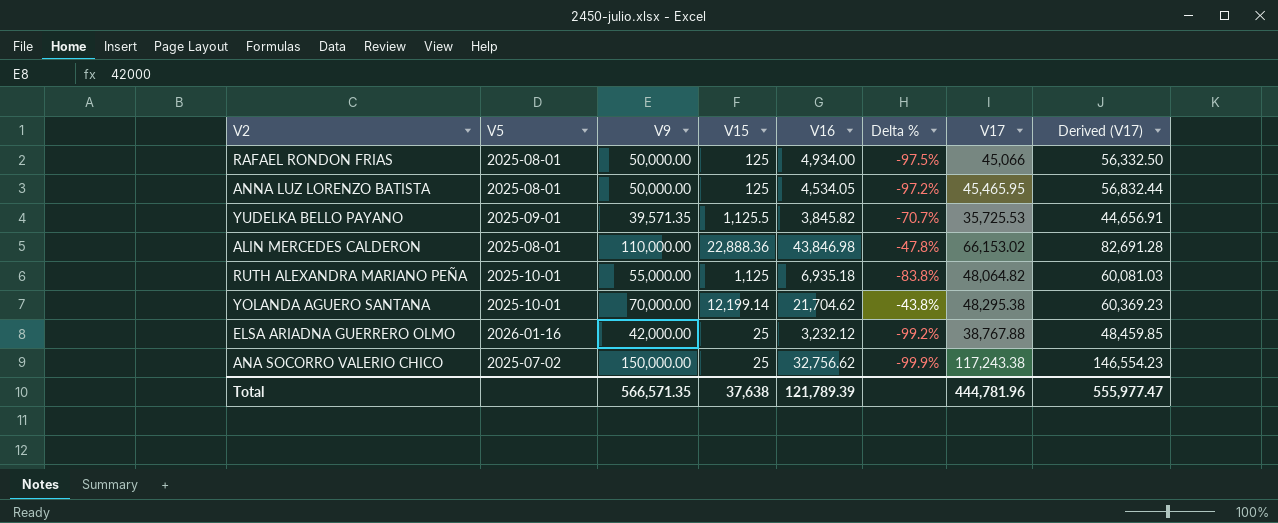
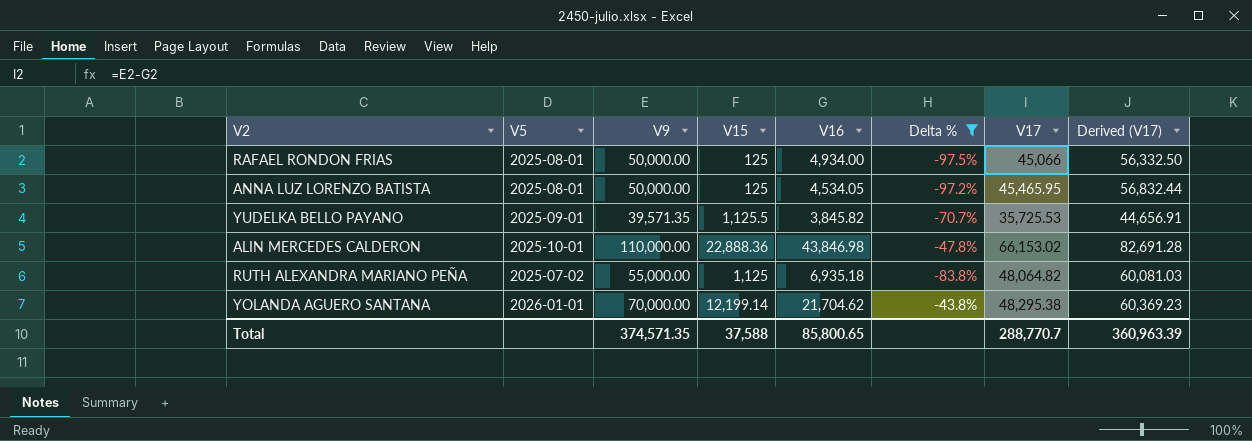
filter: none -> Delta % >= -97.5%
ALIN MERCEDES CALDERON | V5: 2025-08-01 -> 2025-10-01
RUTH ALEXANDRA MARIANO PEÑA | V5: 2025-10-01 -> 2025-07-02
YOLANDA AGUERO SANTANA | V5: 2025-10-01 -> 2026-01-01
Total | V9: 566,571.35 -> 374,571.35
Total | V15: 37,638 -> 37,588
Total | V16: 121,789.39 -> 85,800.65
Total | V17: 444,781.96 -> 288,770.7
Total | Derived (V17): 555,977.47 -> 360,963.39

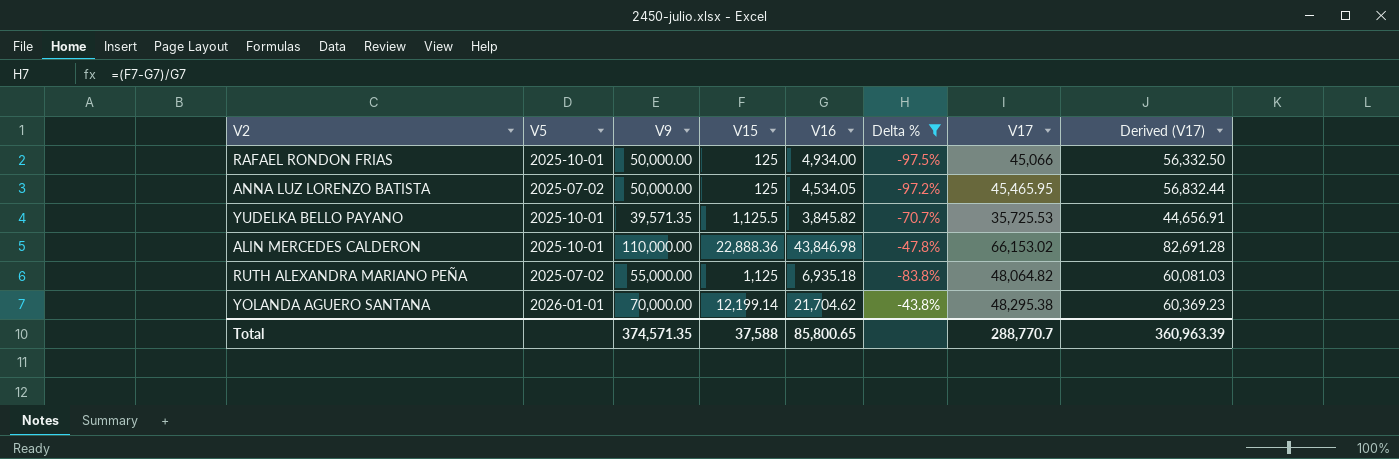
RAFAEL RONDON FRIAS | V5: 2025-08-01 -> 2025-10-01
ANNA LUZ LORENZO BATISTA | V5: 2025-08-01 -> 2025-07-02
YUDELKA BELLO PAYANO | V5: 2025-09-01 -> 2025-10-01

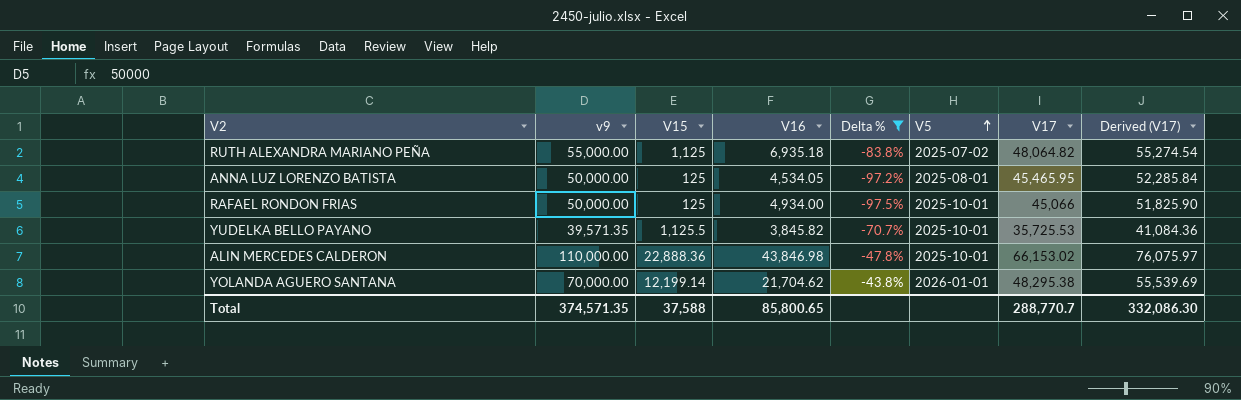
row order: none -> V5 ascending
column name: V9 -> v9
column V5 | position: 2 -> 6
column Derived (V17) | formula: [V17] * 1.25 -> [V17] * 1.15
ANNA LUZ LORENZO BATISTA | V5: 2025-07-02 -> 2025-08-01
Total | Derived (V17): 360,963.39 -> 332,086.30

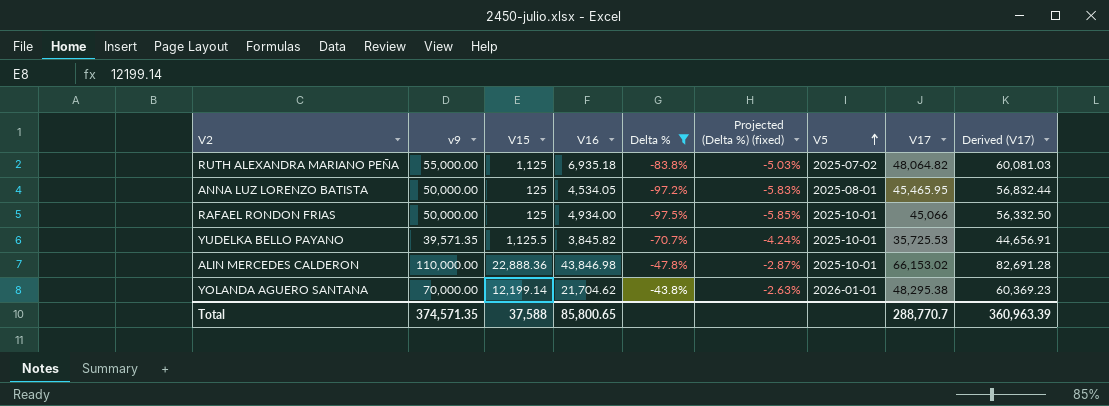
column Projected (Delta %) (fixed) | formula: none -> [Delta %] * 0.06
column Derived (V17) | formula: [V17] * 1.15 -> [V17] * 1.25
Total | Derived (V17): 332,086.30 -> 360,963.39

